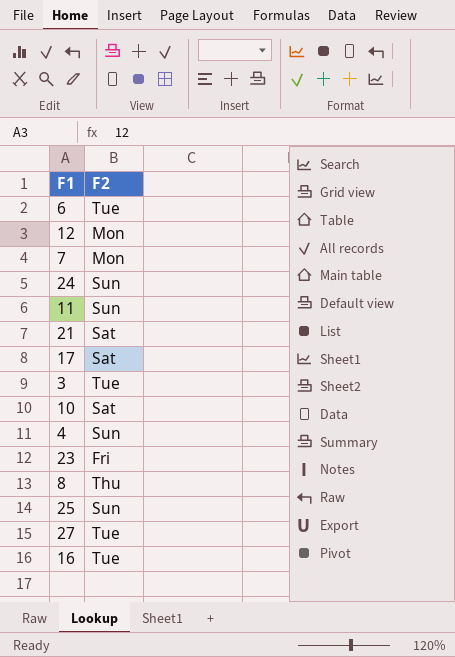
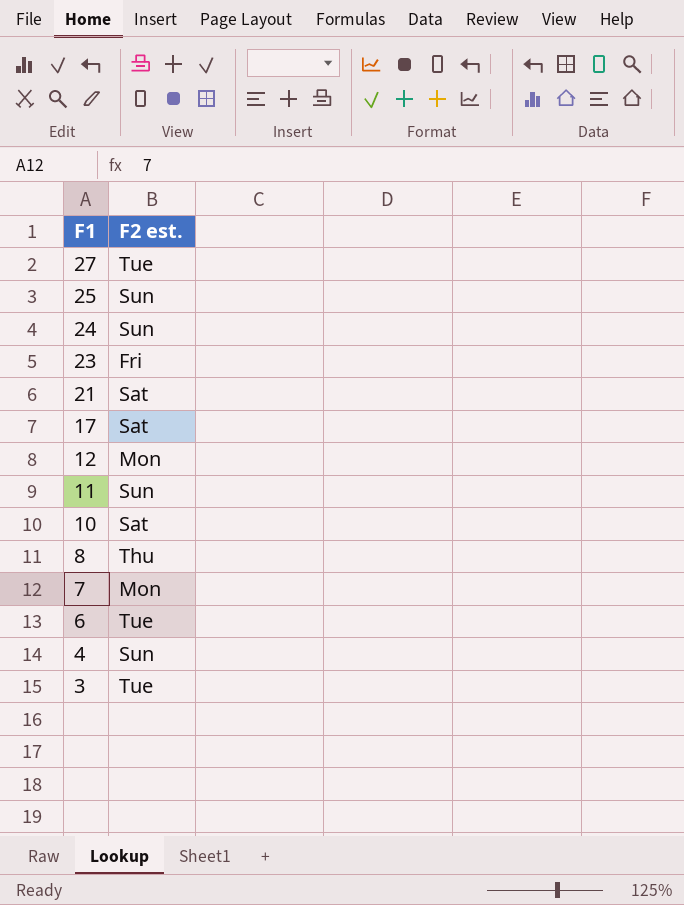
row order: none -> F1 descending
column name: F2 -> F2 est.
row 16: Tue -> none

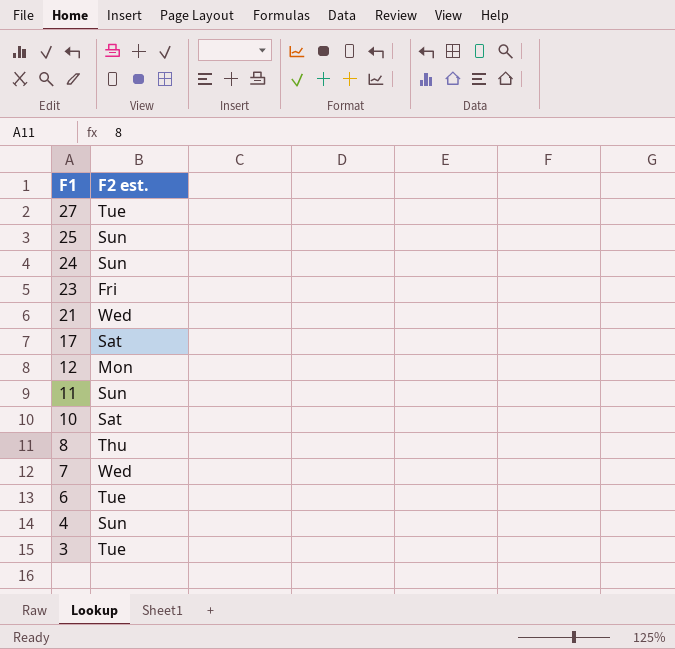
21 | F2 est.: Sat -> Wed
7 | F2 est.: Mon -> Wed

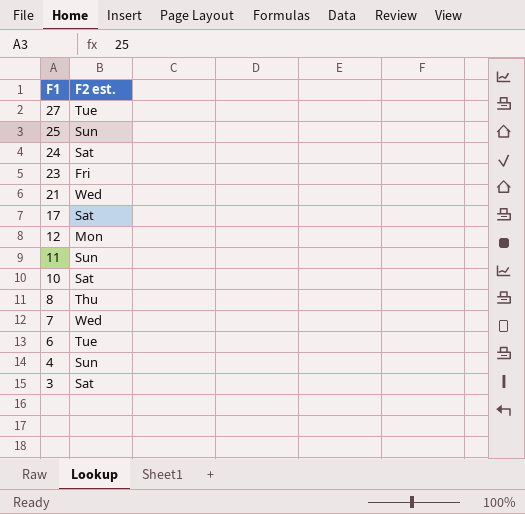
24 | F2 est.: Sun -> Sat
3 | F2 est.: Tue -> Sat

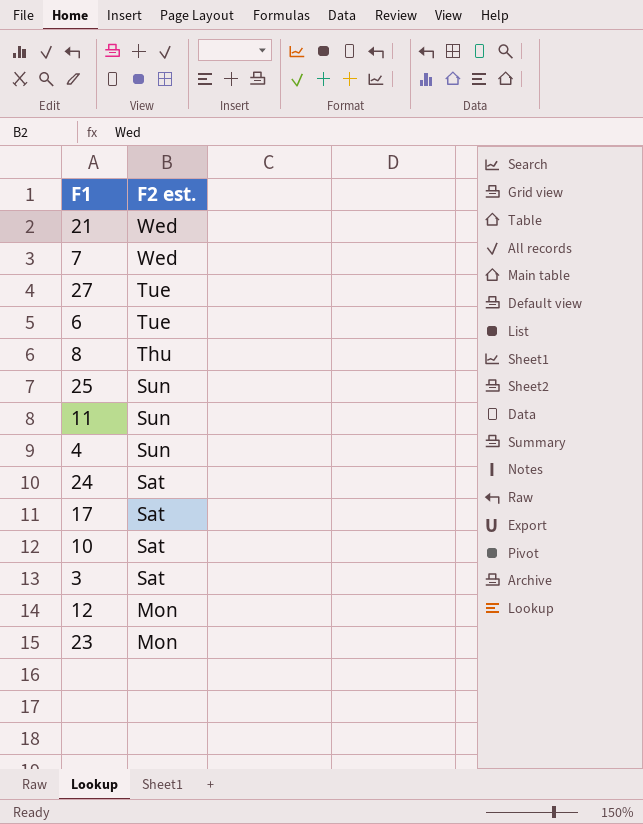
row order: F1 descending -> F2 est. descending
23 | F2 est.: Fri -> Mon

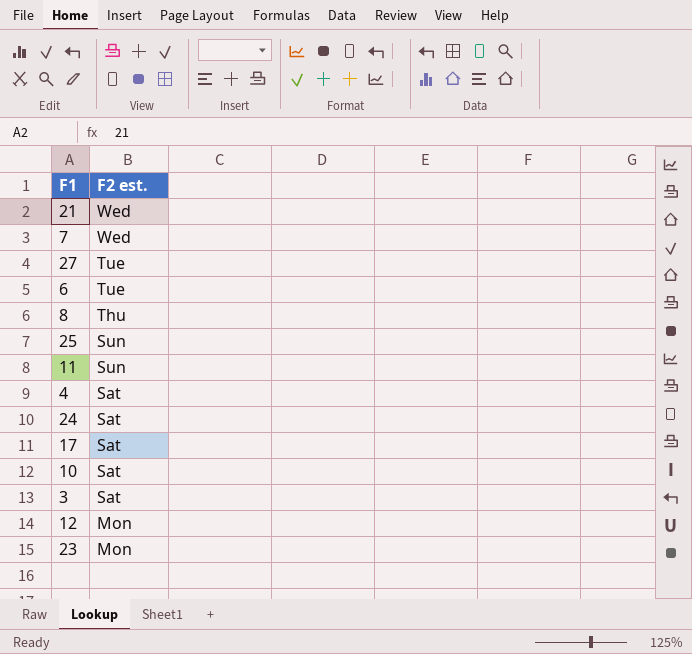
4 | F2 est.: Sun -> Sat

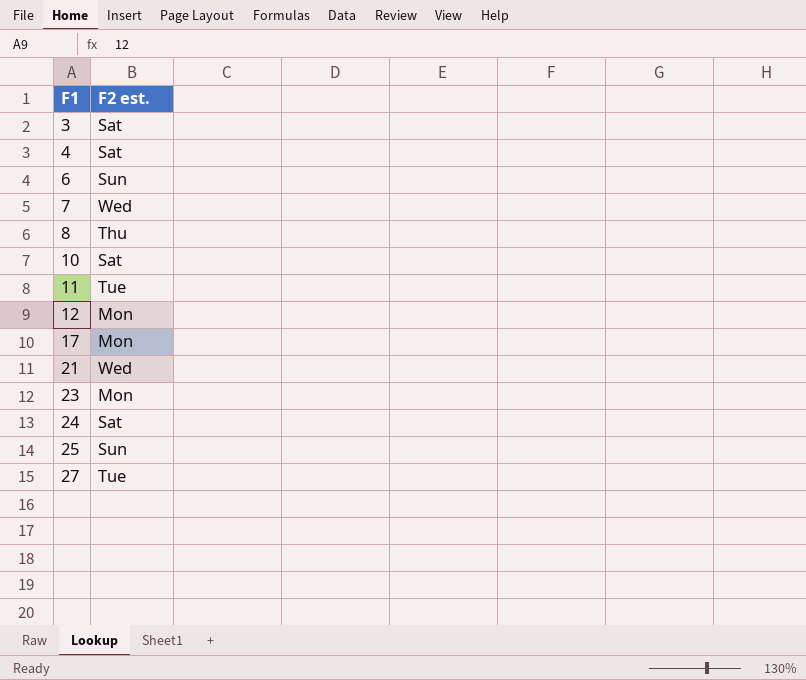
row order: F2 est. descending -> F1 ascending
6 | F2 est.: Tue -> Sun
11 | F2 est.: Sun -> Tue
17 | F2 est.: Sat -> Mon

